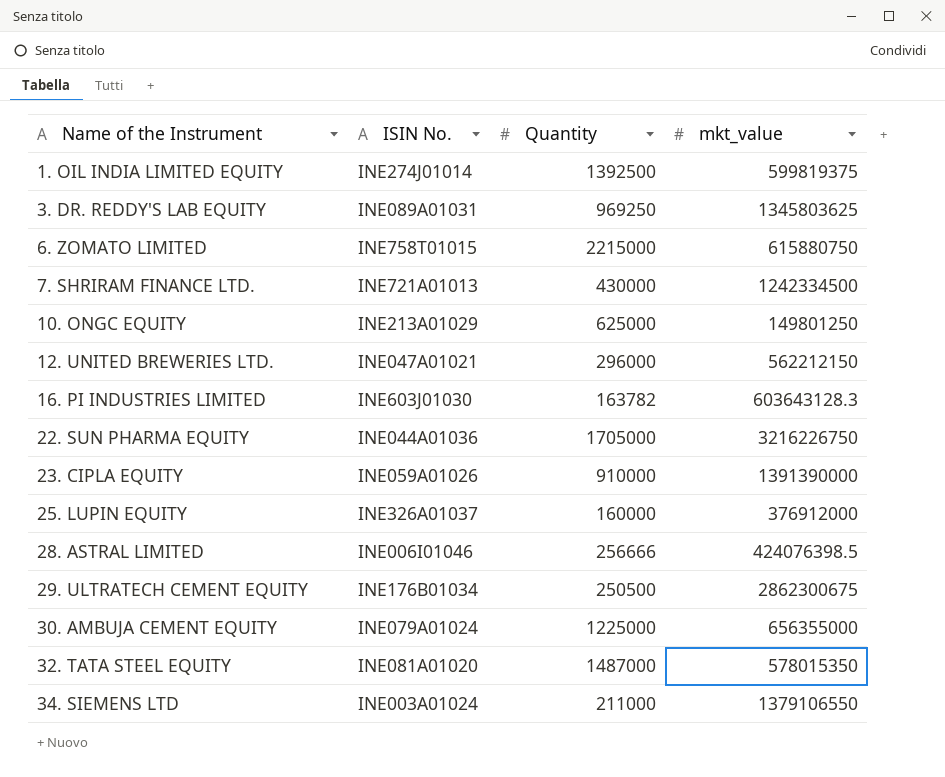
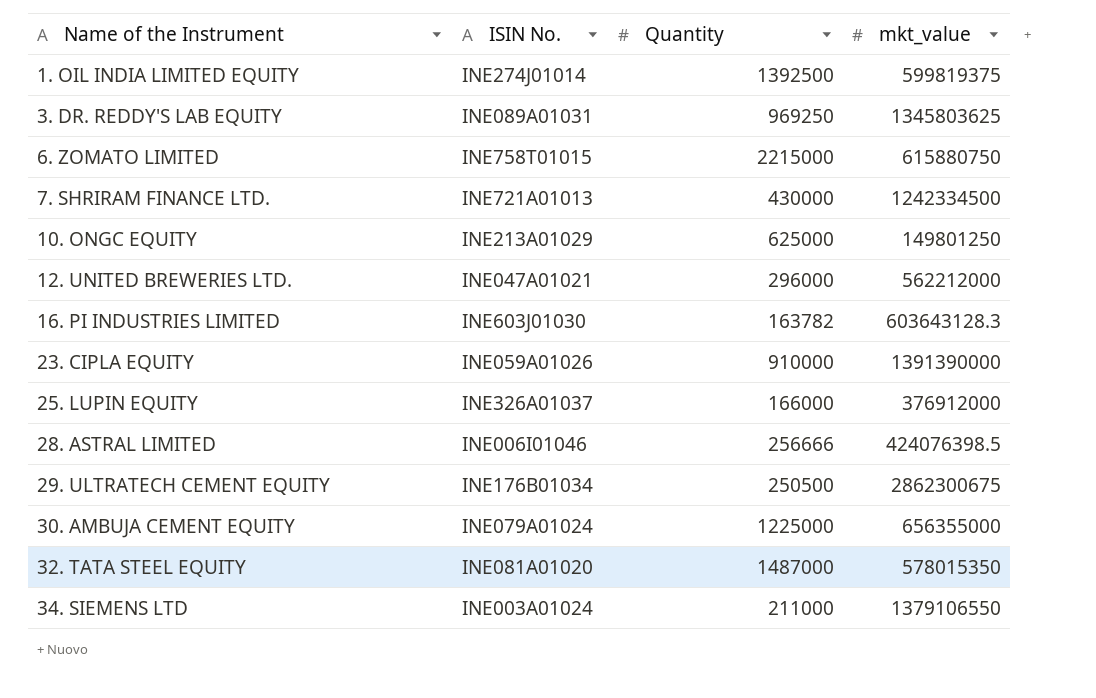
row 22. SUN PHARMA EQUITY: INE044A01036 | 1705000 | 3216226750 -> none
12. UNITED BREWERIES LTD. | mkt_value: 562212150 -> 562212000
25. LUPIN EQUITY | Quantity: 160000 -> 166000

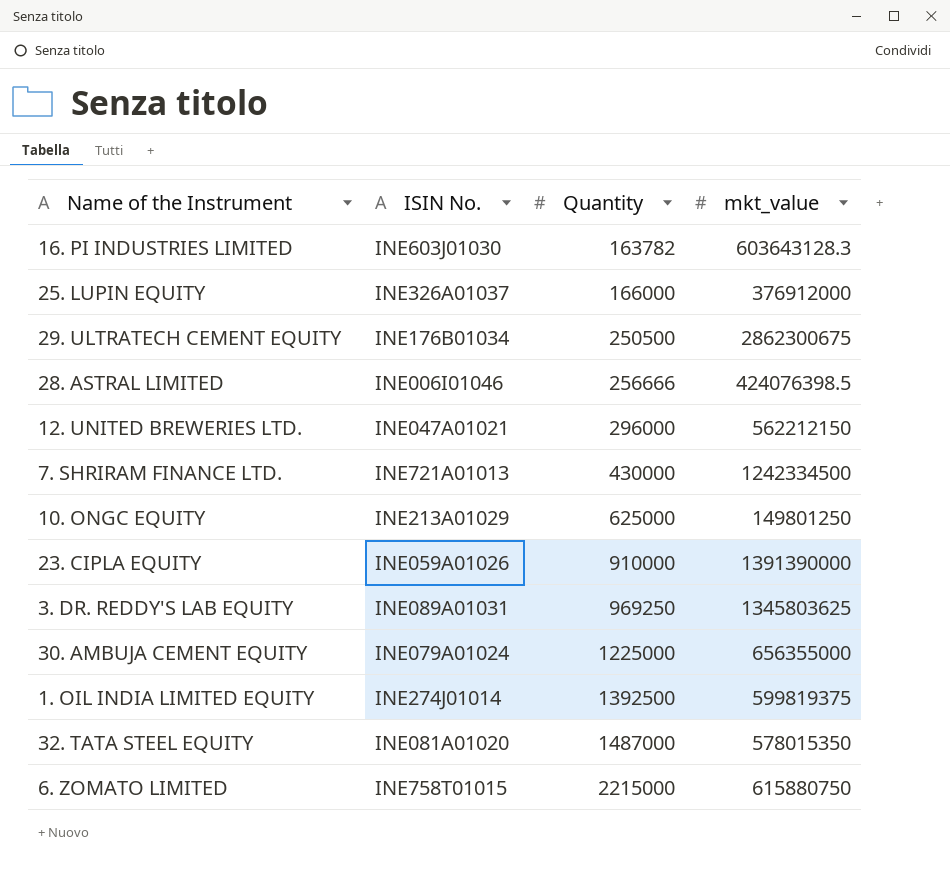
row order: Name of the Instrument ascending -> Quantity ascending
row 34. SIEMENS LTD: INE003A01024 | 211000 | 1379106550 -> none
12. UNITED BREWERIES LTD. | mkt_value: 562212000 -> 562212150

